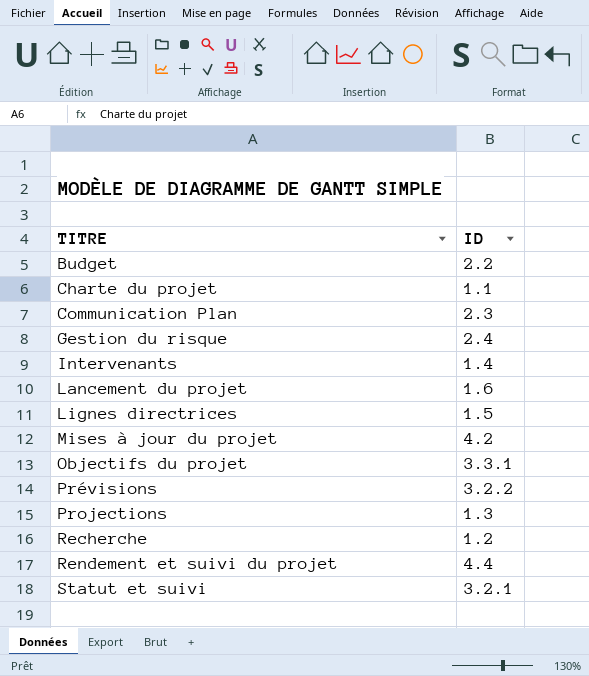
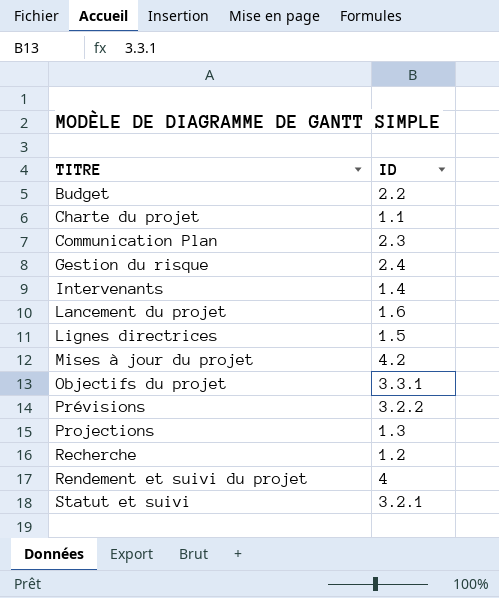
Rendement et suivi du projet | ID: 4.4 -> 4

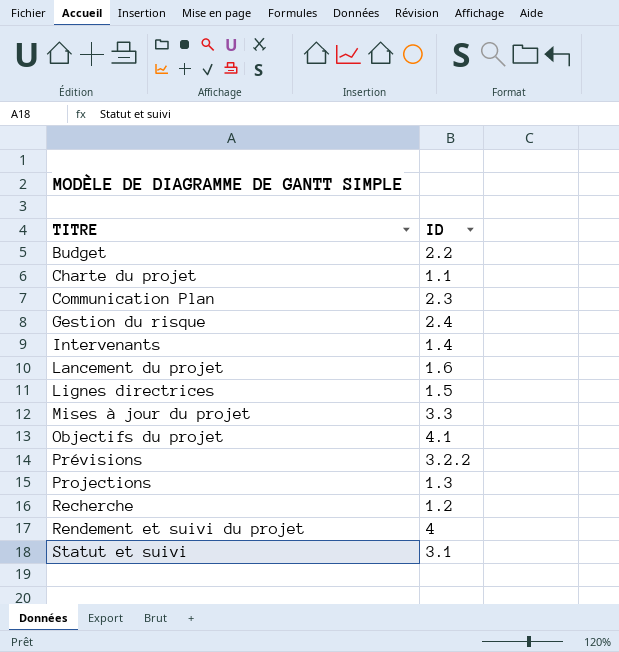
Mises à jour du projet | ID: 4.2 -> 3.3
Objectifs du projet | ID: 3.3.1 -> 4.1
Statut et suivi | ID: 3.2.1 -> 3.1

